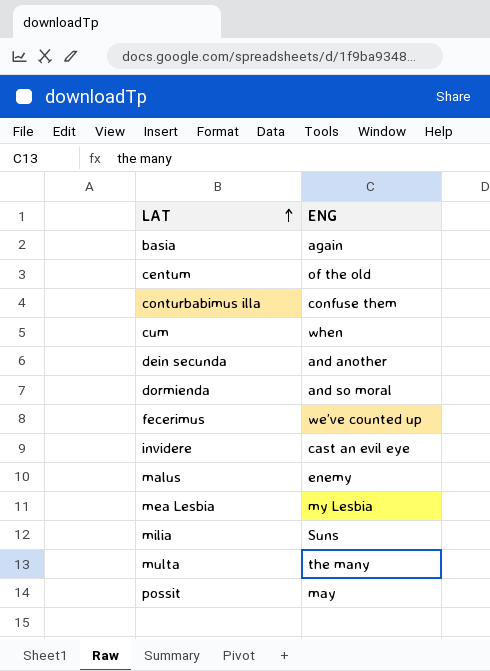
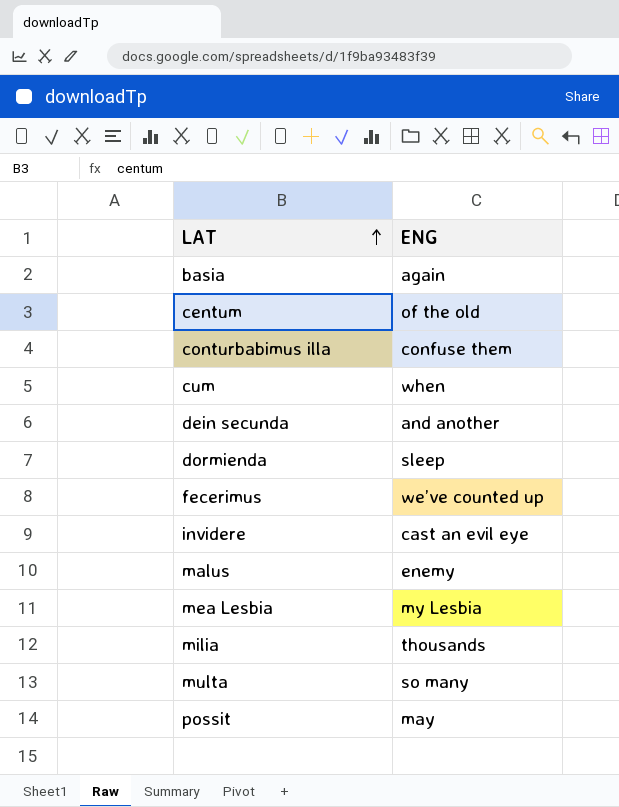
dormienda | ENG: and so moral -> sleep
milia | ENG: Suns -> thousands
multa | ENG: the many -> so many

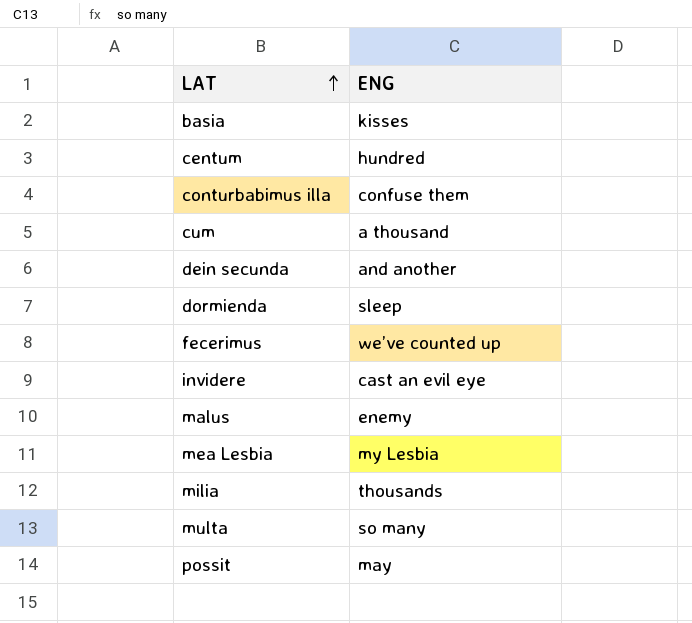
basia | ENG: again -> kisses
centum | ENG: of the old -> hundred
cum | ENG: when -> a thousand

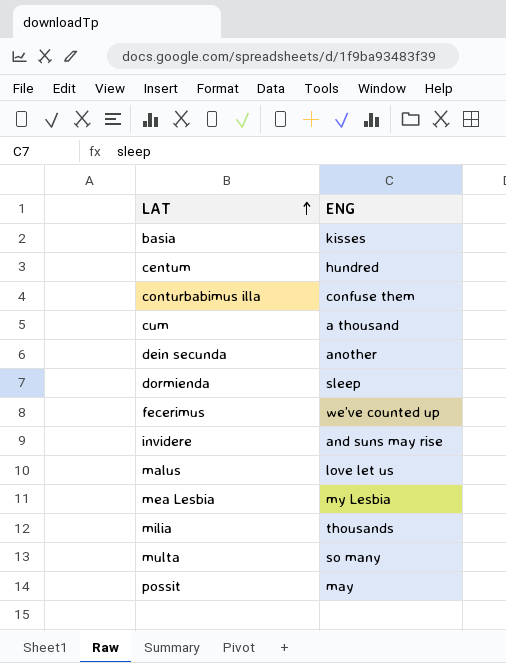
dein secunda | ENG: and another -> another
invidere | ENG: cast an evil eye -> and suns may rise
malus | ENG: enemy -> love let us

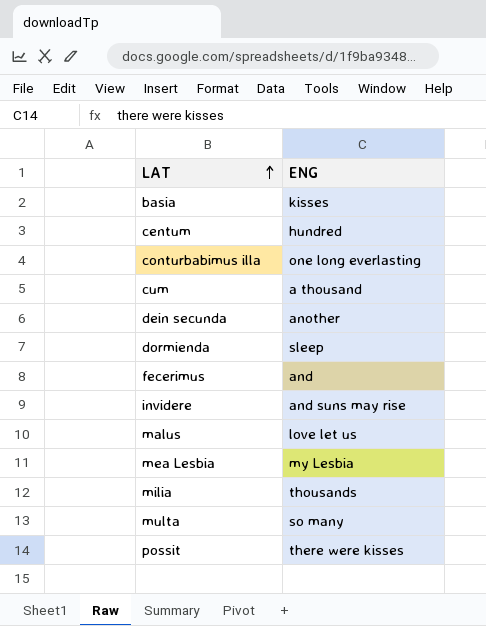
conturbabimus illa | ENG: confuse them -> one long everlasting
fecerimus | ENG: we’ve counted up -> and
possit | ENG: may -> there were kisses

